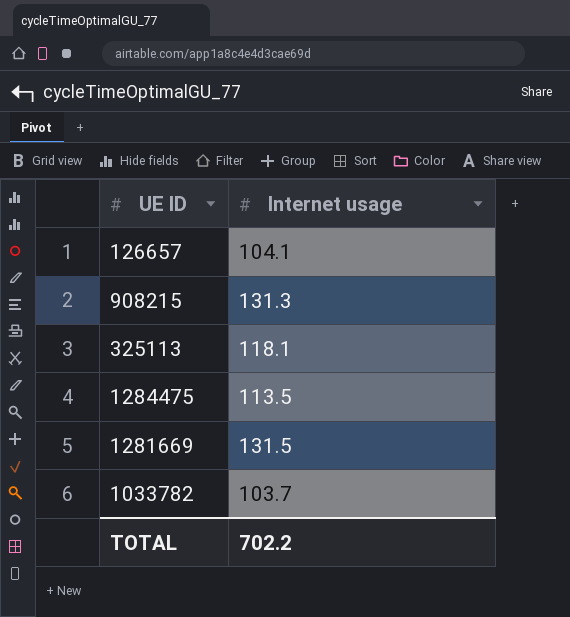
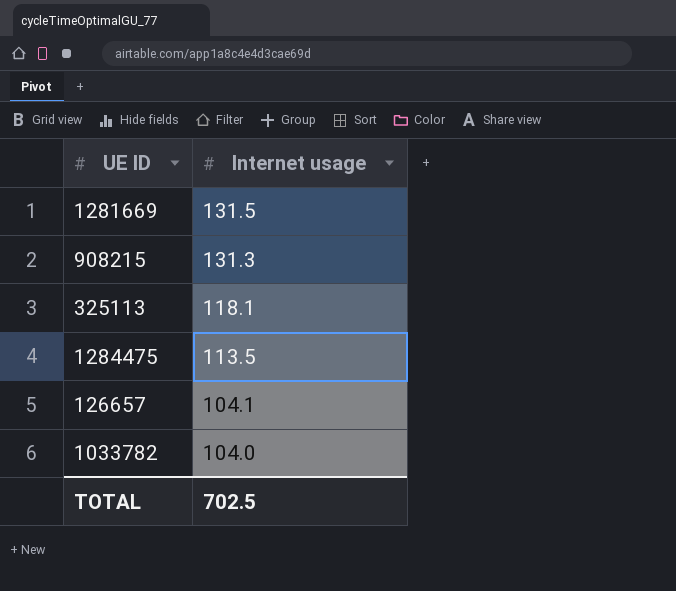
row order: none -> Internet usage descending
1033782 | Internet usage: 103.7 -> 104.0
TOTAL | Internet usage: 702.2 -> 702.5

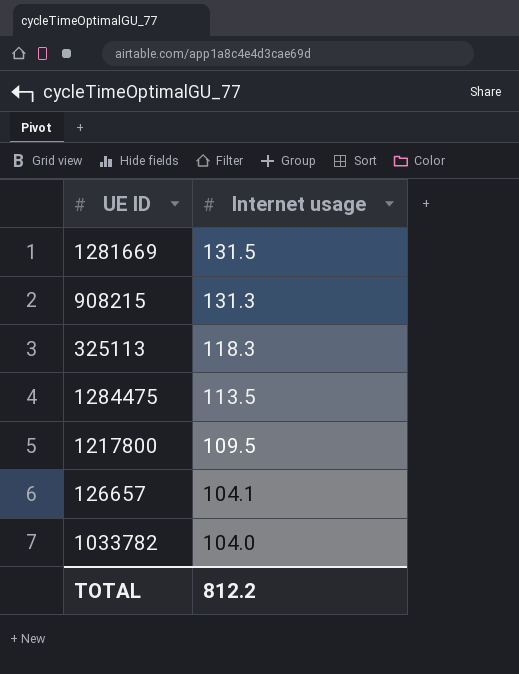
325113 | Internet usage: 118.1 -> 118.3
row 1217800: none -> 109.5
TOTAL | Internet usage: 702.5 -> 812.2

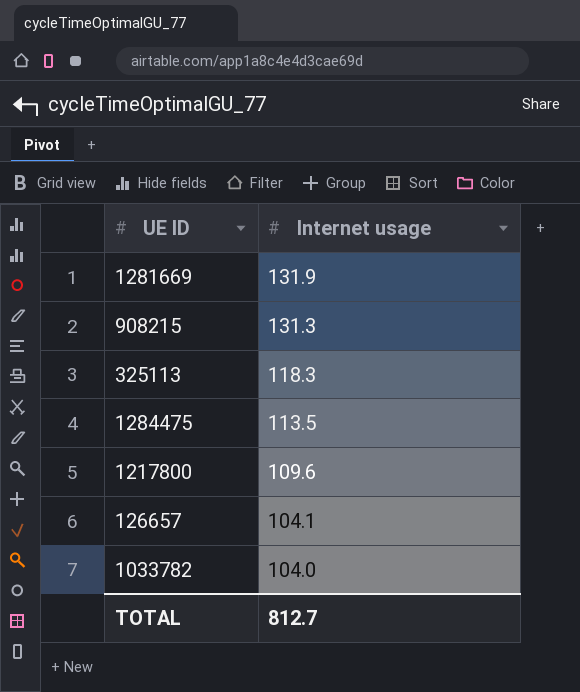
1281669 | Internet usage: 131.5 -> 131.9
1217800 | Internet usage: 109.5 -> 109.6
TOTAL | Internet usage: 812.2 -> 812.7

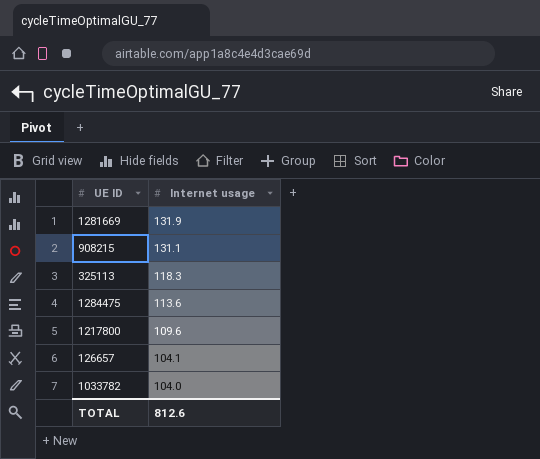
908215 | Internet usage: 131.3 -> 131.1
1284475 | Internet usage: 113.5 -> 113.6
TOTAL | Internet usage: 812.7 -> 812.6

